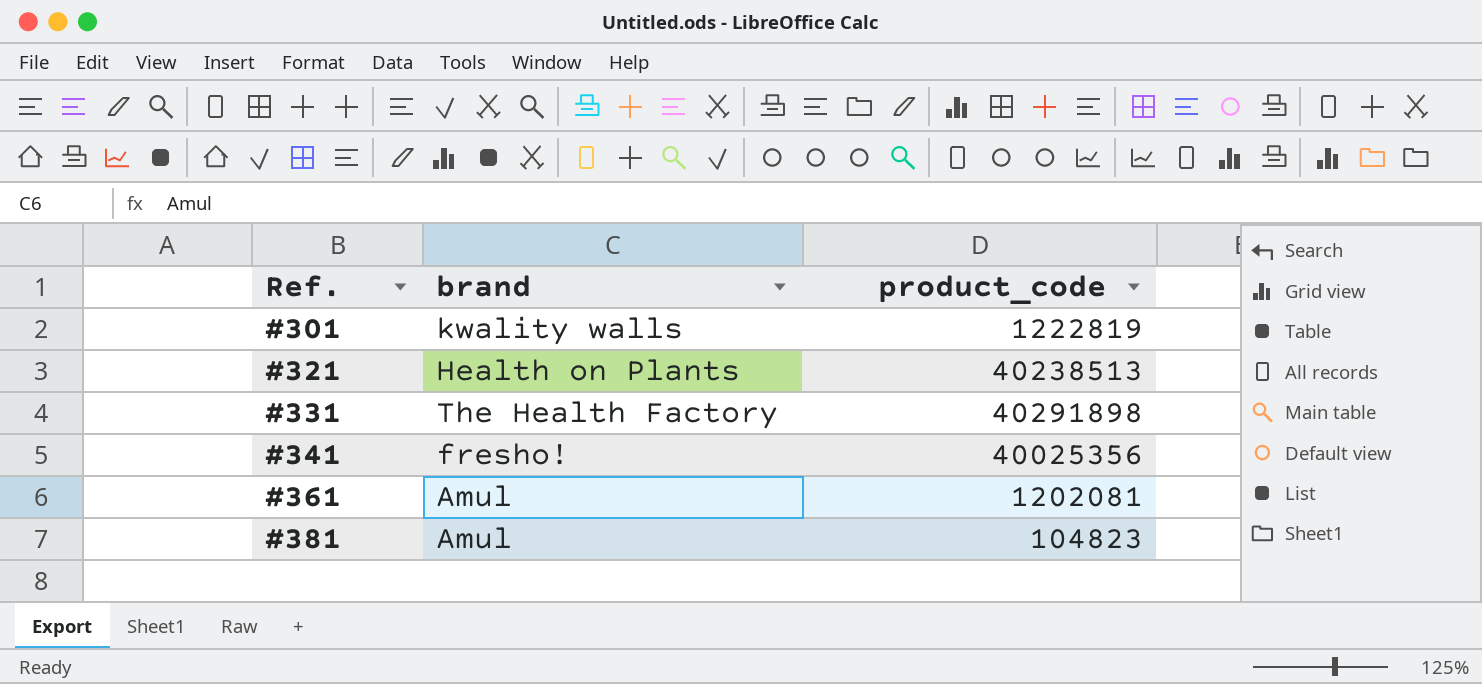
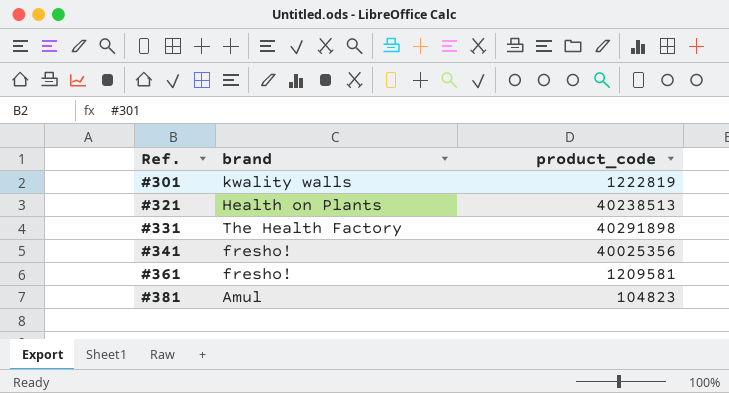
#361 | brand: Amul -> fresho!
#361 | product_code: 1202081 -> 1209581

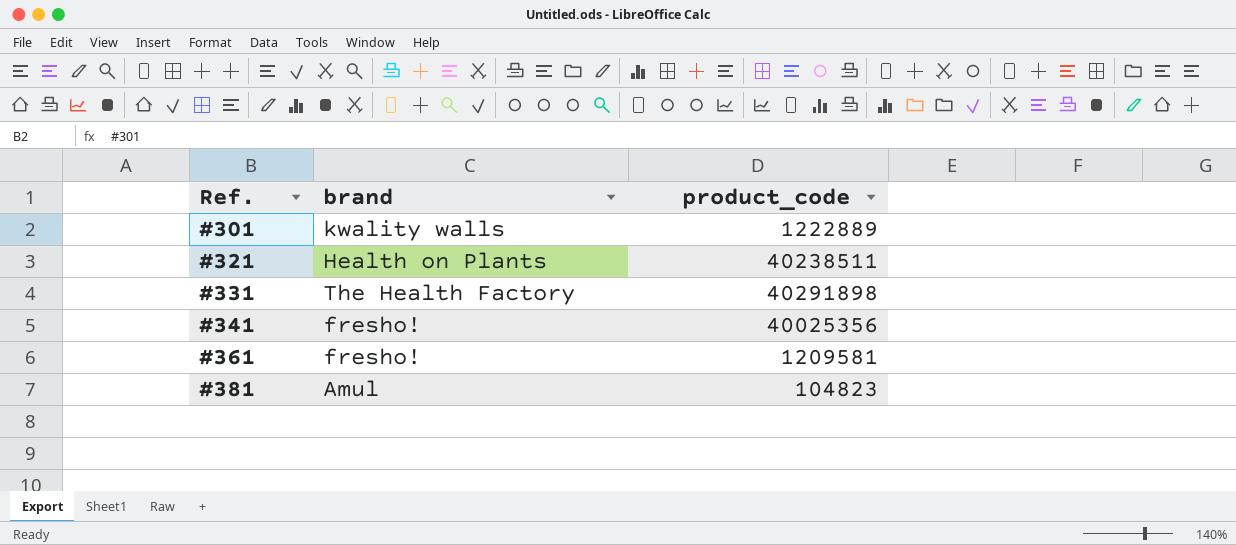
#301 | product_code: 1222819 -> 1222889
#321 | product_code: 40238513 -> 40238511

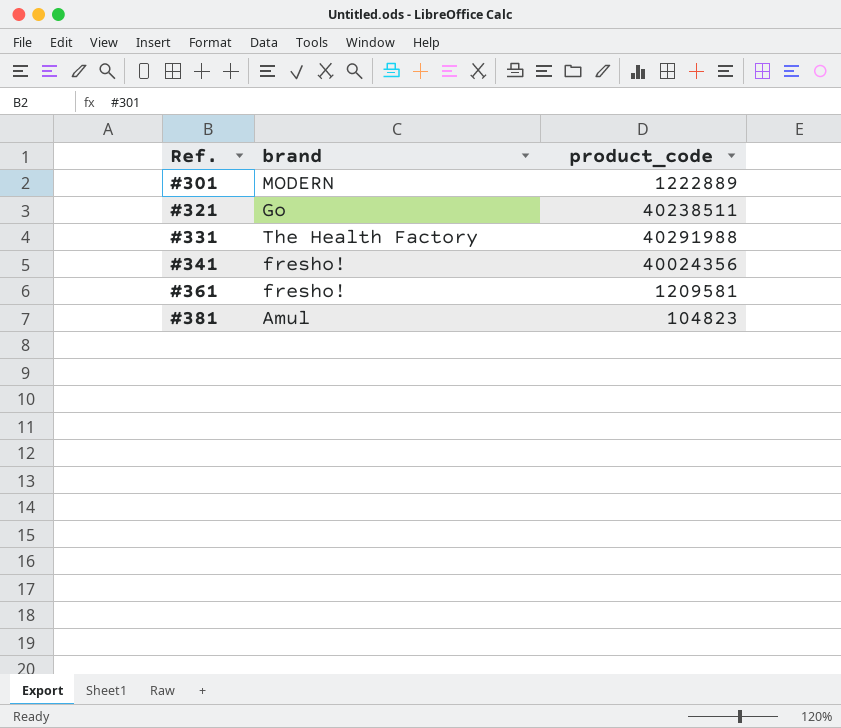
#301 | brand: kwality walls -> MODERN
#321 | brand: Health on Plants -> Go
#331 | product_code: 40291898 -> 40291988
#341 | product_code: 40025356 -> 40024356

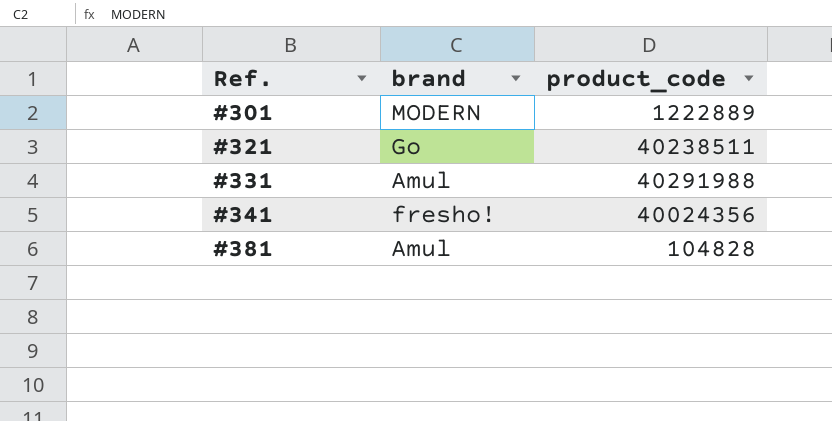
row #361: fresho! | 1209581 -> none
#331 | brand: The Health Factory -> Amul
#381 | product_code: 104823 -> 104828

